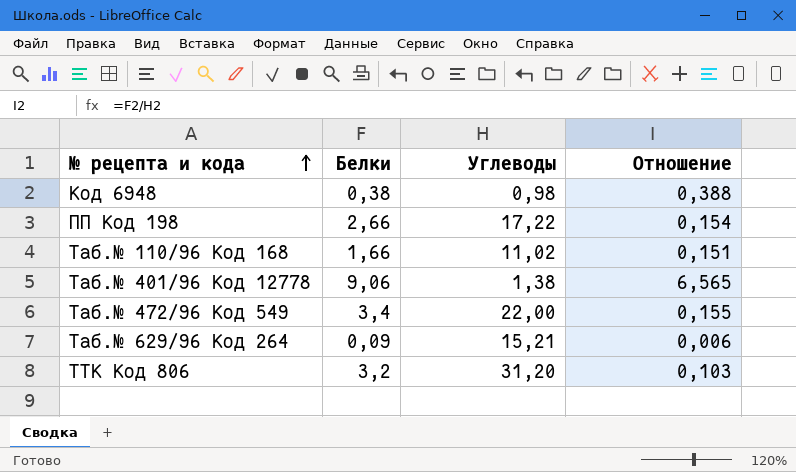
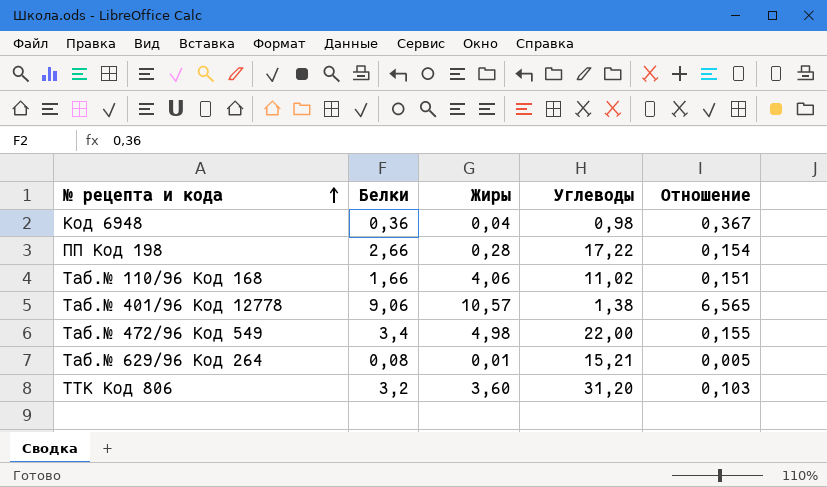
column Жиры | position: none -> 3
Код 6948 | Белки: 0,38 -> 0,36
Код 6948 | Отношение: 0,388 -> 0,367
Таб.№ 629/96 Код 264 | Белки: 0,09 -> 0,08
Таб.№ 629/96 Код 264 | Отношение: 0,006 -> 0,005

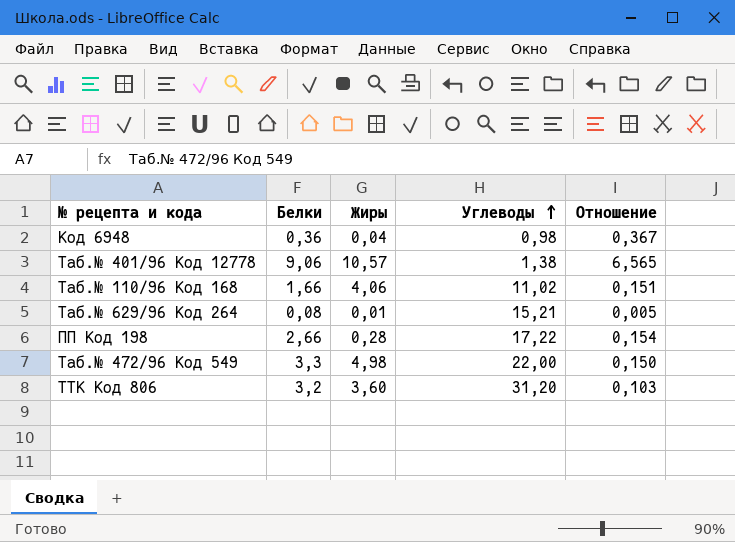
row order: № рецепта и кода ascending -> Углеводы ascending
Таб.№ 472/96 Код 549 | Белки: 3,4 -> 3,3
Таб.№ 472/96 Код 549 | Отношение: 0,155 -> 0,150

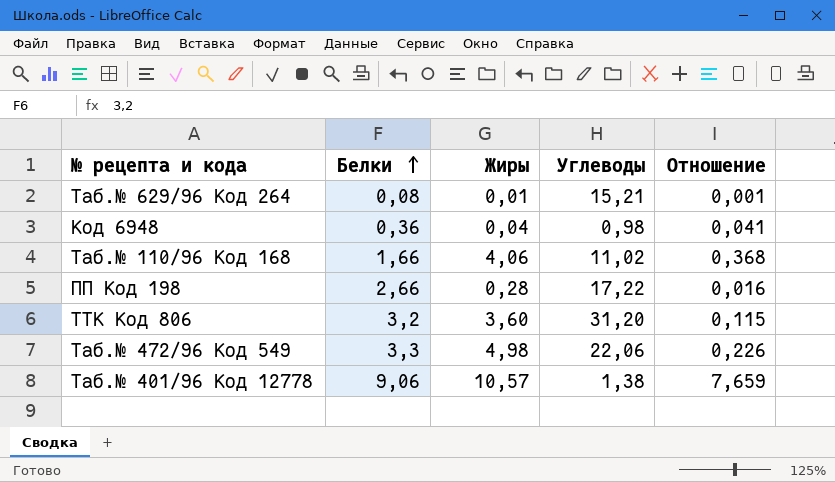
row order: Углеводы ascending -> Белки ascending
column Отношение | formula: [Белки] / [Углеводы] -> [Жиры] / [Углеводы]
Таб.№ 472/96 Код 549 | Углеводы: 22,00 -> 22,06

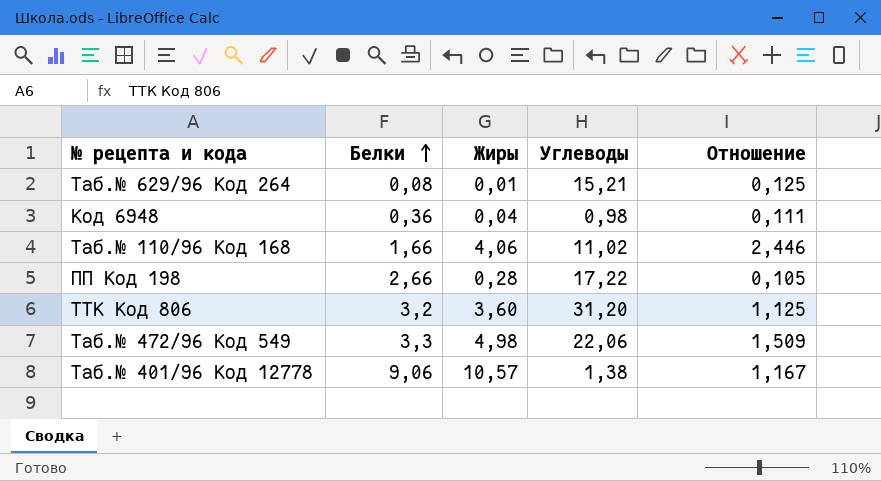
column Отношение | formula: [Жиры] / [Углеводы] -> [Жиры] / [Белки]

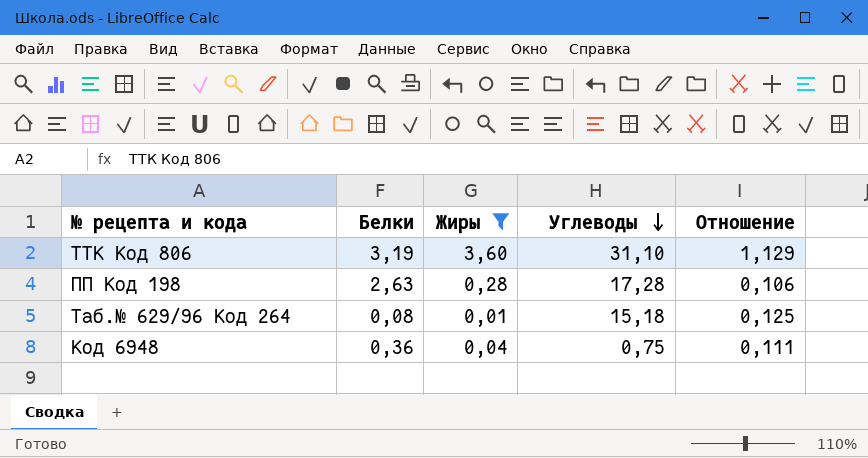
filter: none -> Жиры <= 3,60
row order: Белки ascending -> Углеводы descending
ТТК Код 806 | Белки: 3,2 -> 3,19
ТТК Код 806 | Углеводы: 31,20 -> 31,10
ТТК Код 806 | Отношение: 1,125 -> 1,129
ПП Код 198 | Белки: 2,66 -> 2,63
ПП Код 198 | Углеводы: 17,22 -> 17,28
ПП Код 198 | Отношение: 0,105 -> 0,106
Таб.№ 629/96 Код 264 | Углеводы: 15,21 -> 15,18
Код 6948 | Углеводы: 0,98 -> 0,75

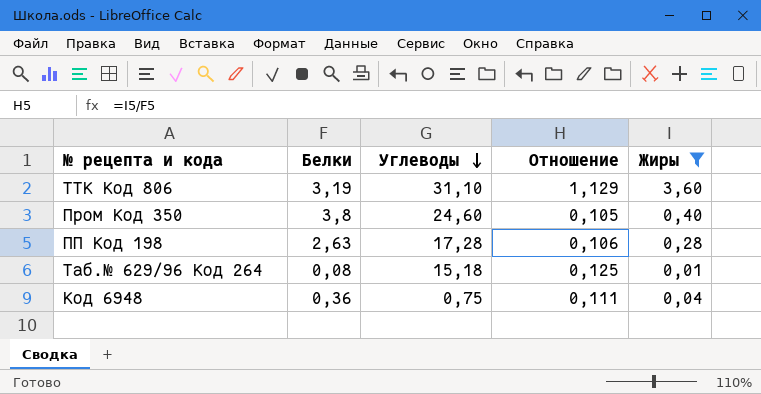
column Жиры | position: 3 -> 5
row Пром Код 350: none -> 3,8 | 24,60 | 0,105 | 0,40

